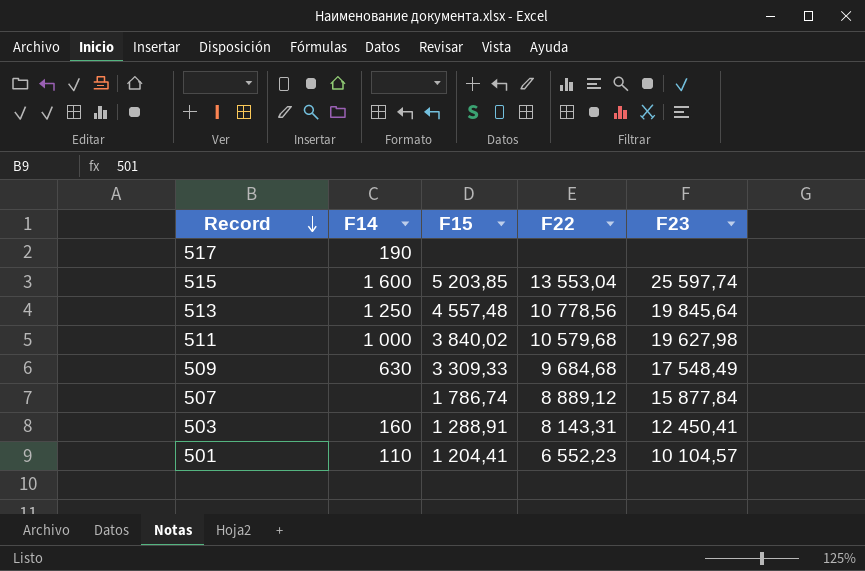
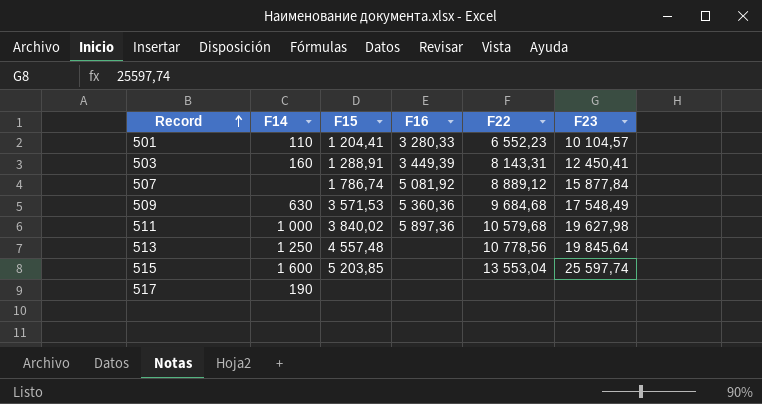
row order: Record descending -> Record ascending
column F16 | position: none -> 4
509 | F15: 3 309,33 -> 3 571,53

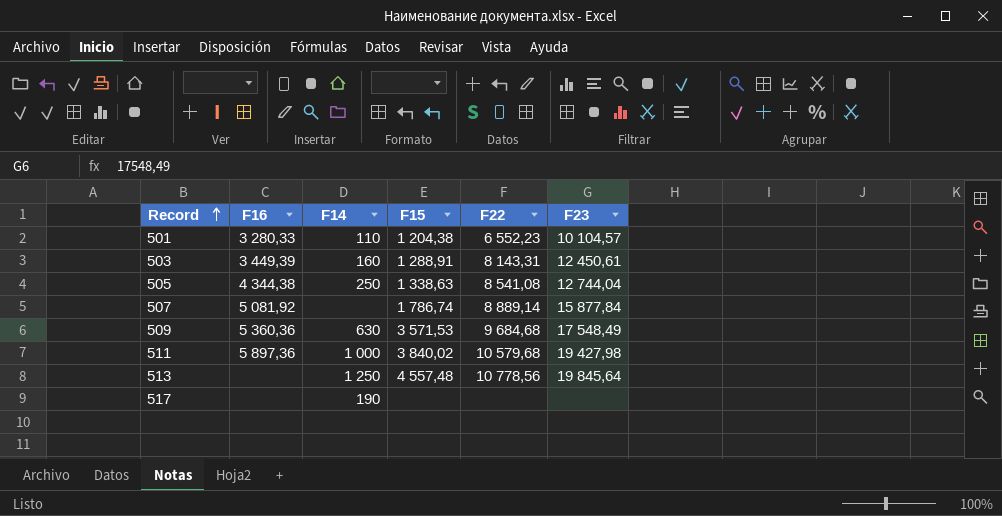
column F16 | position: 4 -> 2
row 515: 1 600 | 5 203,85 | none | 13 553,04 | 25 597,74 -> none
501 | F15: 1 204,41 -> 1 204,38
503 | F23: 12 450,41 -> 12 450,61
row 505: none -> 4 344,38 | 250 | 1 338,63 | 8 541,08 | 12 744,04
507 | F22: 8 889,12 -> 8 889,14
511 | F23: 19 627,98 -> 19 427,98

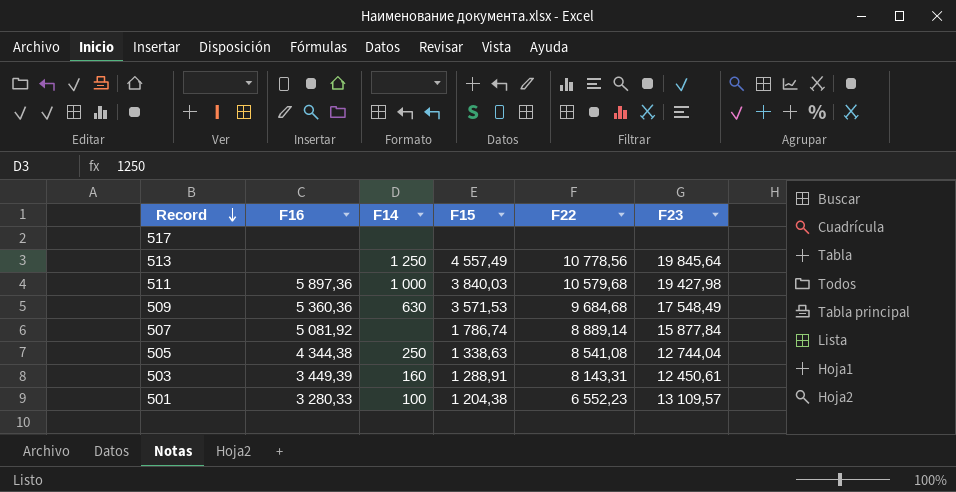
row order: Record ascending -> Record descending
517 | F14: 190 -> none
513 | F15: 4 557,48 -> 4 557,49
511 | F15: 3 840,02 -> 3 840,03
501 | F14: 110 -> 100
501 | F23: 10 104,57 -> 13 109,57

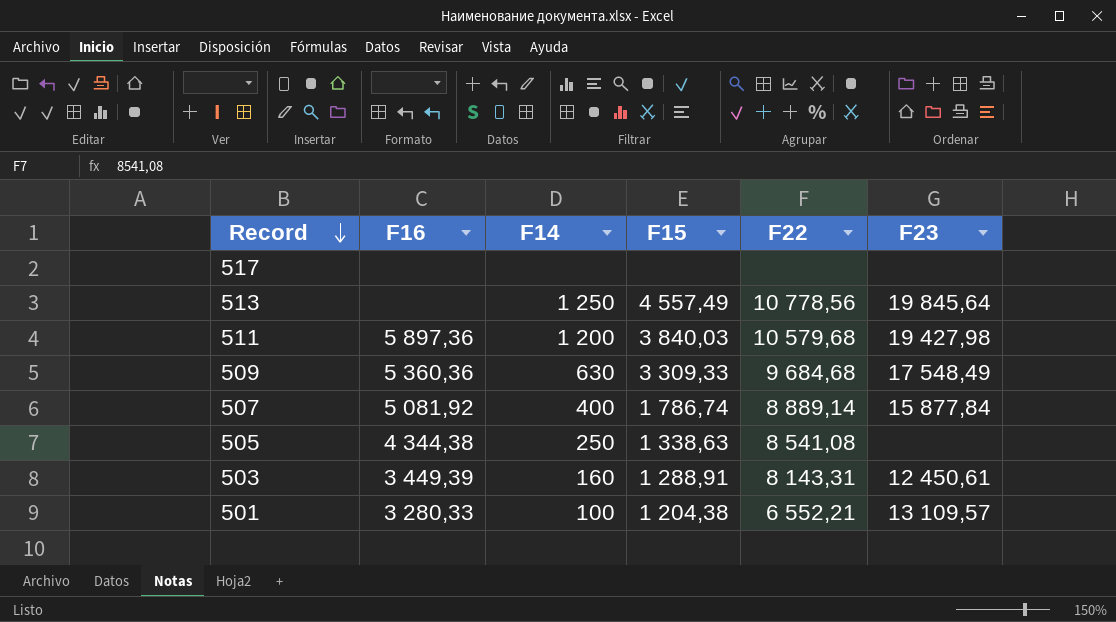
511 | F14: 1 000 -> 1 200
509 | F15: 3 571,53 -> 3 309,33
507 | F14: none -> 400
505 | F23: 12 744,04 -> none
501 | F22: 6 552,23 -> 6 552,21

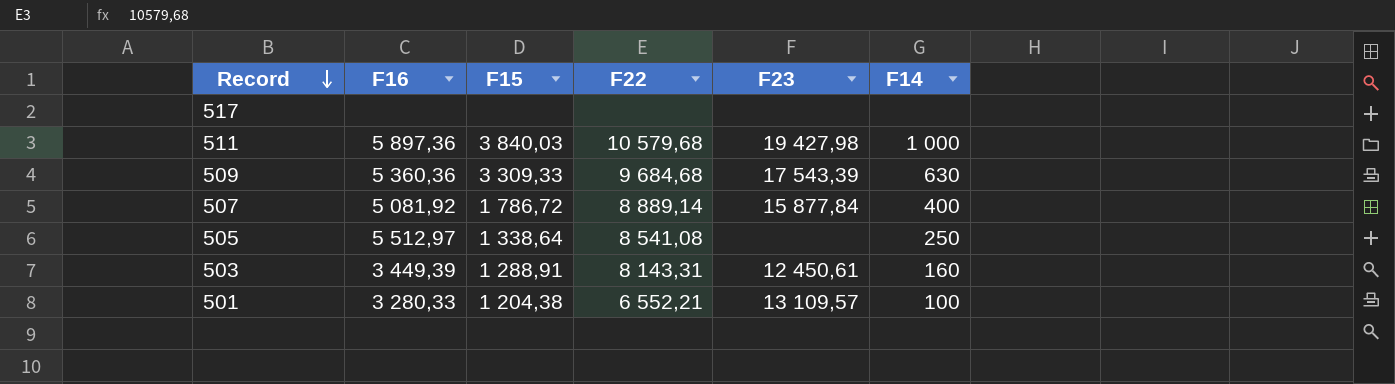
column F14 | position: 3 -> 6
row 513: none | 1 250 | 4 557,49 | 10 778,56 | 19 845,64 -> none
511 | F14: 1 200 -> 1 000
509 | F23: 17 548,49 -> 17 543,39
507 | F15: 1 786,74 -> 1 786,72
505 | F16: 4 344,38 -> 5 512,97
505 | F15: 1 338,63 -> 1 338,64

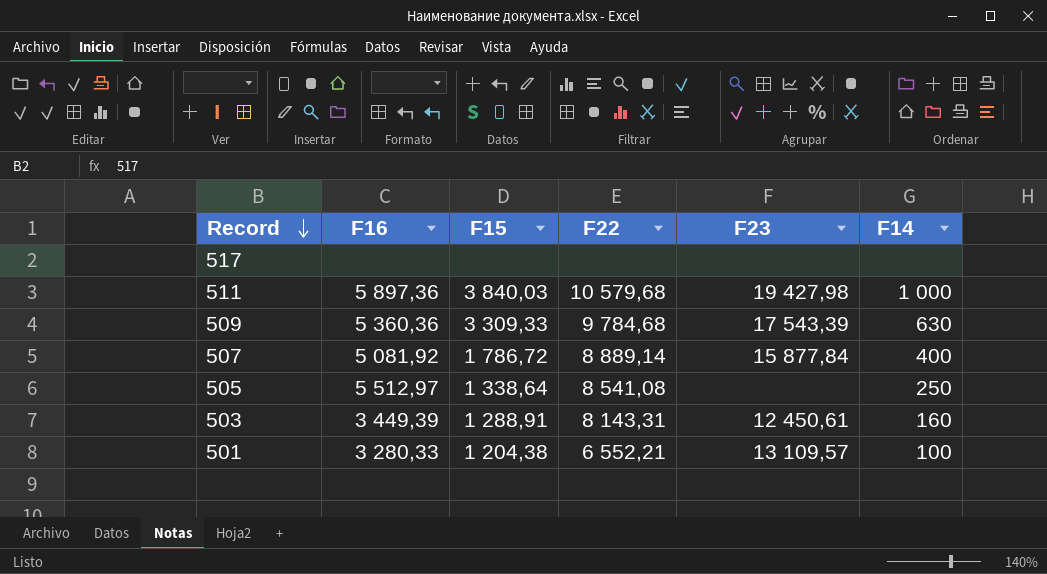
509 | F22: 9 684,68 -> 9 784,68

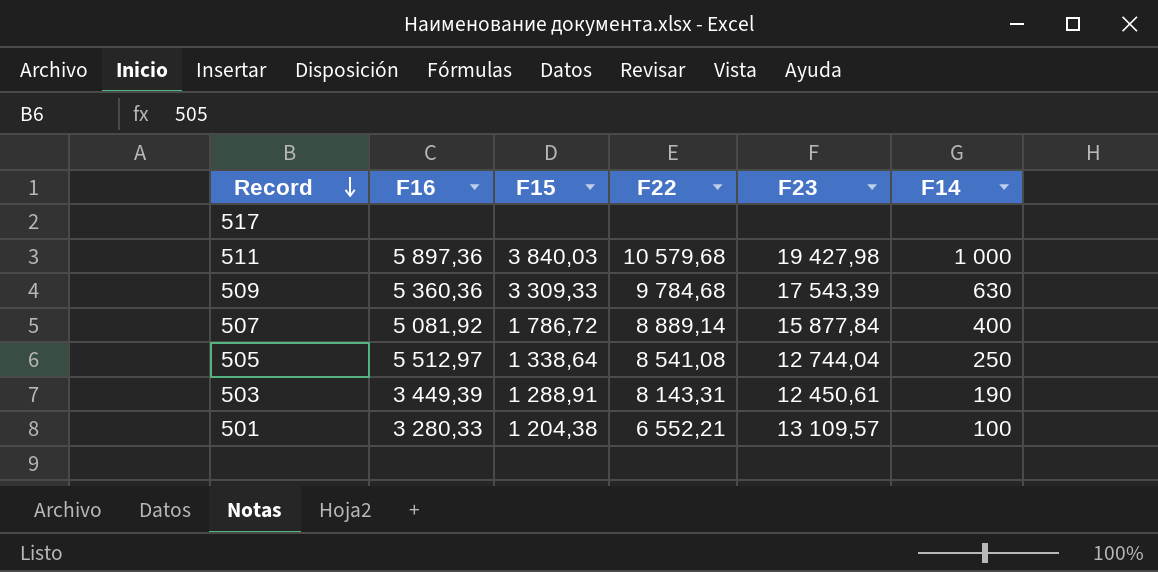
505 | F23: none -> 12 744,04
503 | F14: 160 -> 190

